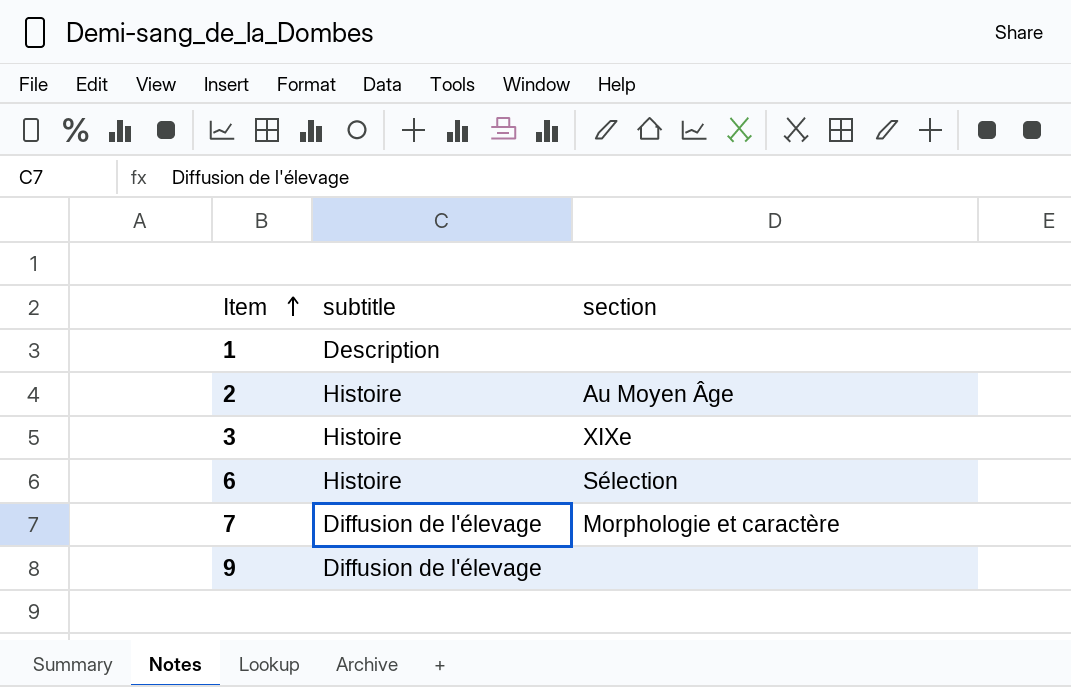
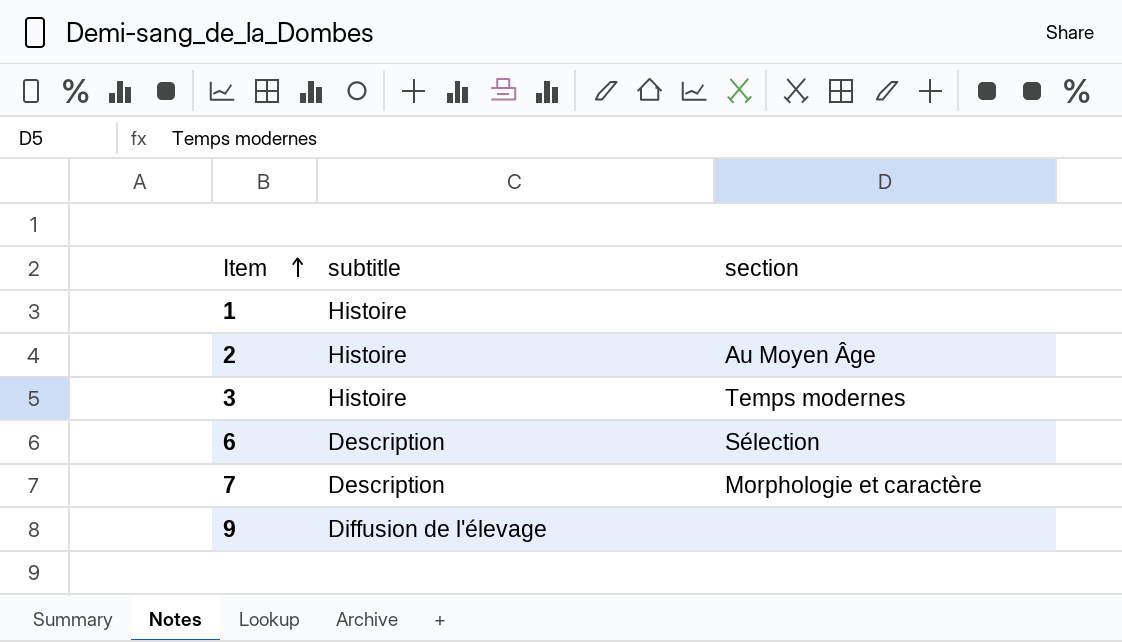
1 | subtitle: Description -> Histoire
3 | section: XIXe -> Temps modernes
6 | subtitle: Histoire -> Description
7 | subtitle: Diffusion de l'élevage -> Description

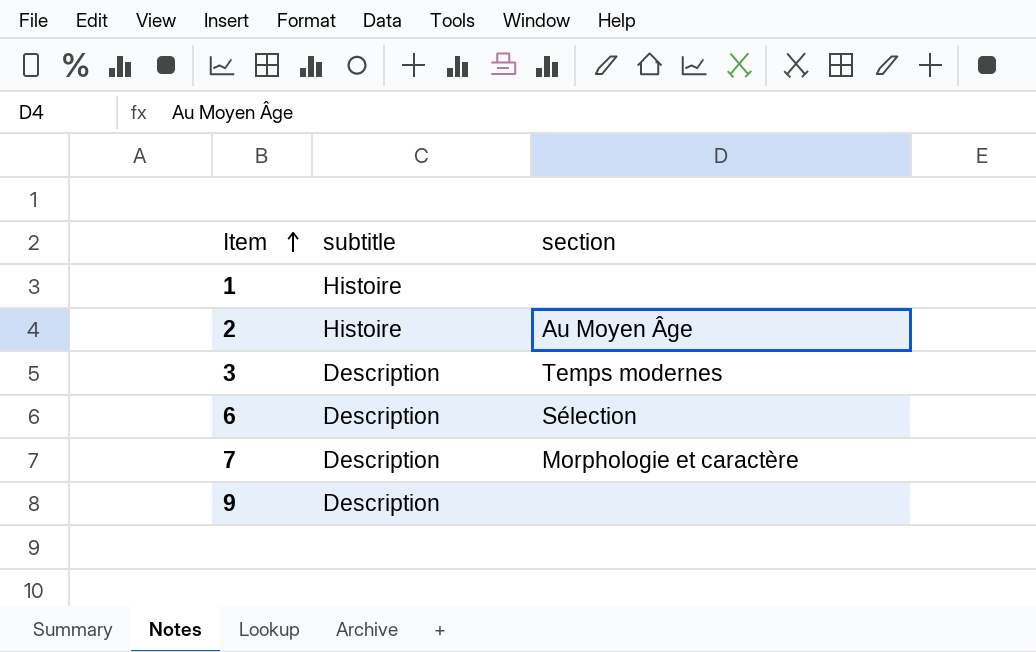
3 | subtitle: Histoire -> Description
9 | subtitle: Diffusion de l'élevage -> Description

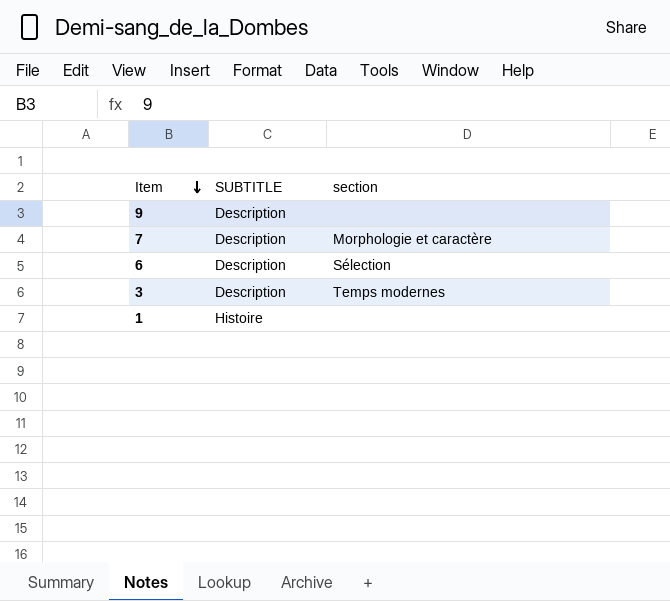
row order: Item ascending -> Item descending
column name: subtitle -> SUBTITLE
row 2: Histoire | Au Moyen Âge -> none

